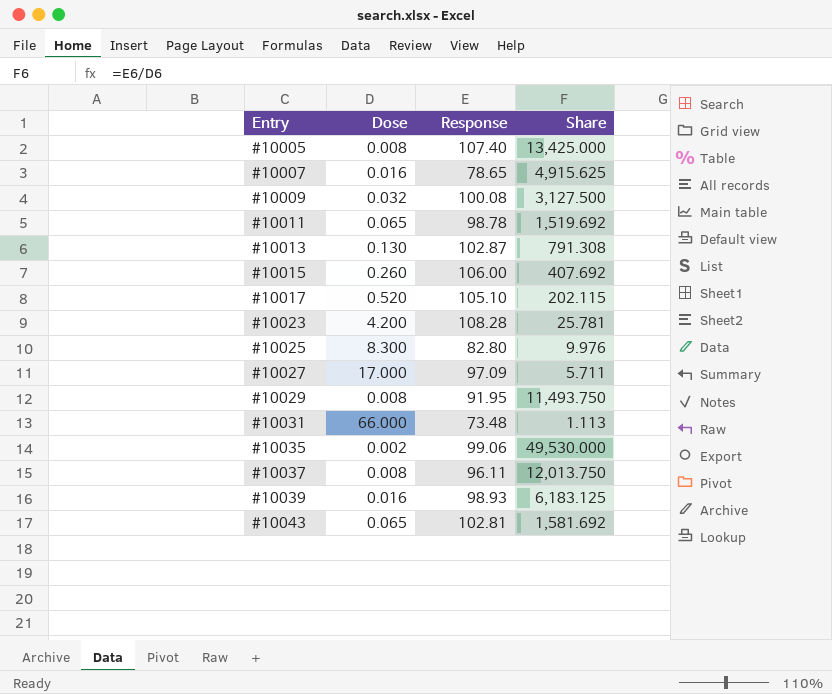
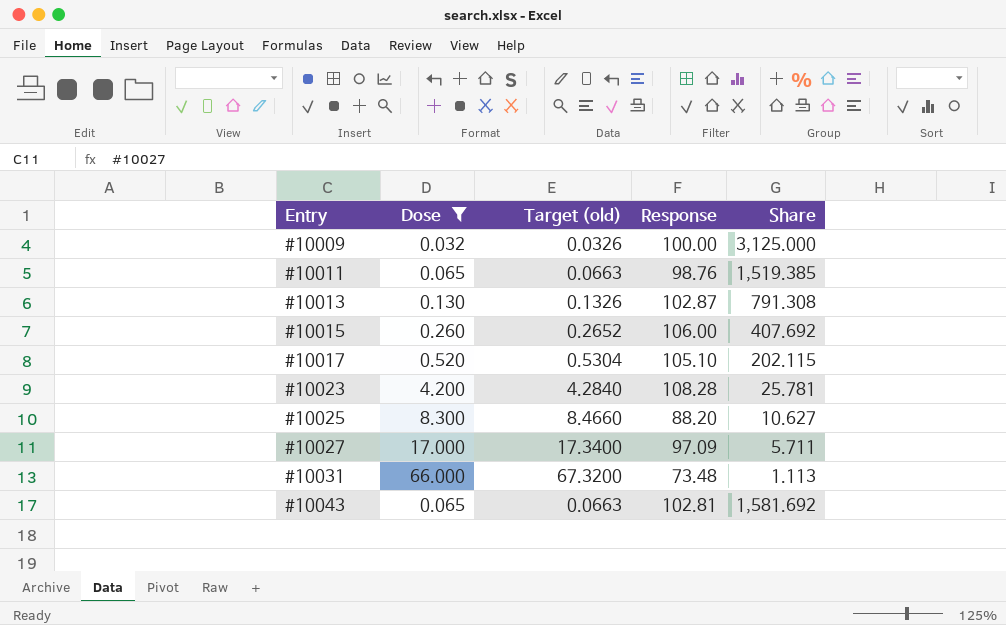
filter: none -> Dose >= 0.032
column Target (old) | formula: none -> [Dose] * 1.02
#10009 | Response: 100.08 -> 100.00
#10009 | Share: 3,127.500 -> 3,125.000
#10011 | Response: 98.78 -> 98.76
#10011 | Share: 1,519.692 -> 1,519.385
#10025 | Response: 82.80 -> 88.20
#10025 | Share: 9.976 -> 10.627

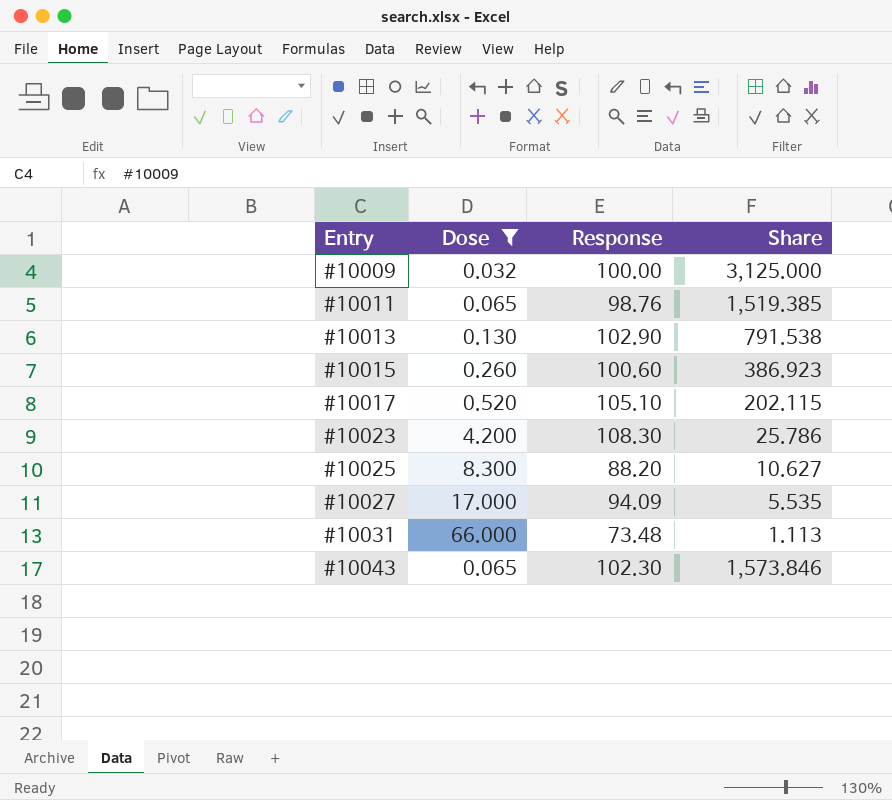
column Target (old) | formula: [Dose] * 1.02 -> none
#10013 | Response: 102.87 -> 102.90
#10013 | Share: 791.308 -> 791.538
#10015 | Response: 106.00 -> 100.60
#10015 | Share: 407.692 -> 386.923
#10023 | Response: 108.28 -> 108.30
#10023 | Share: 25.781 -> 25.786
#10027 | Response: 97.09 -> 94.09
#10027 | Share: 5.711 -> 5.535
#10043 | Response: 102.81 -> 102.30
#10043 | Share: 1,581.692 -> 1,573.846

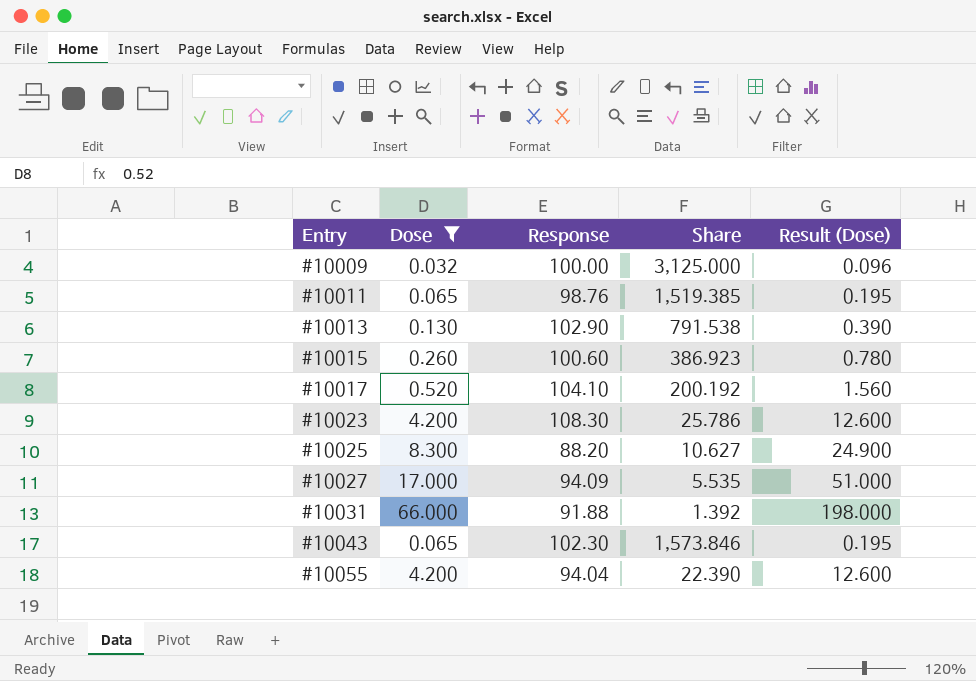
column Result (Dose) | formula: none -> [Dose] * 3
#10017 | Response: 105.10 -> 104.10
#10017 | Share: 202.115 -> 200.192
#10031 | Response: 73.48 -> 91.88
#10031 | Share: 1.113 -> 1.392
row #10055: none -> 4.200 | 94.04 | 22.390 | 12.600

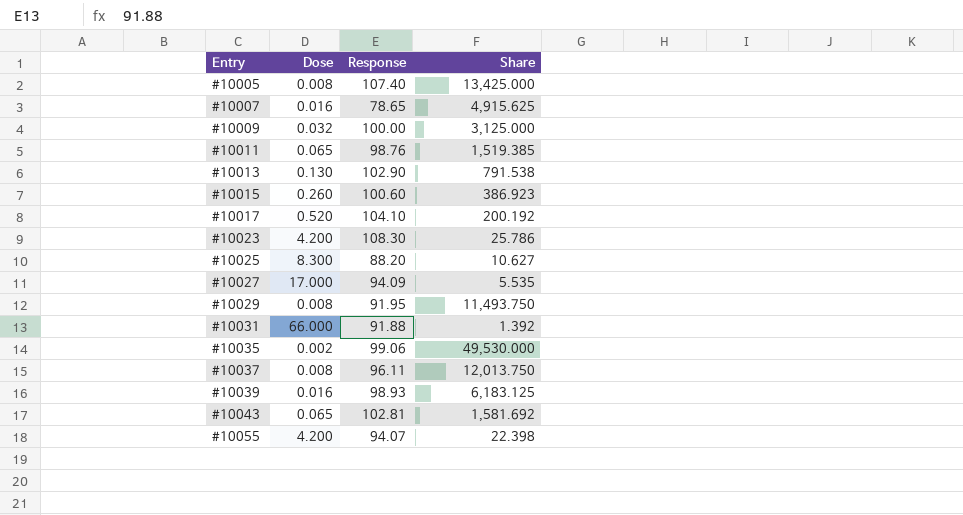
filter: Dose >= 0.032 -> none
column Result (Dose) | formula: [Dose] * 3 -> none
#10043 | Response: 102.30 -> 102.81
#10043 | Share: 1,573.846 -> 1,581.692
#10055 | Response: 94.04 -> 94.07
#10055 | Share: 22.390 -> 22.398

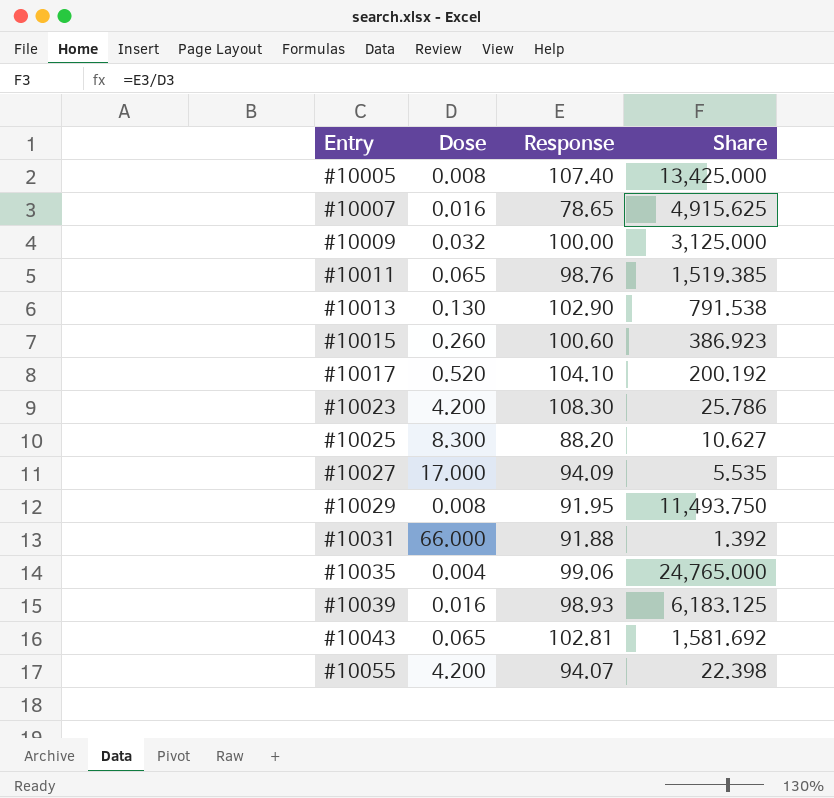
row #10037: 0.008 | 96.11 | 12,013.750 -> none
#10035 | Dose: 0.002 -> 0.004
#10035 | Share: 49,530.000 -> 24,765.000

